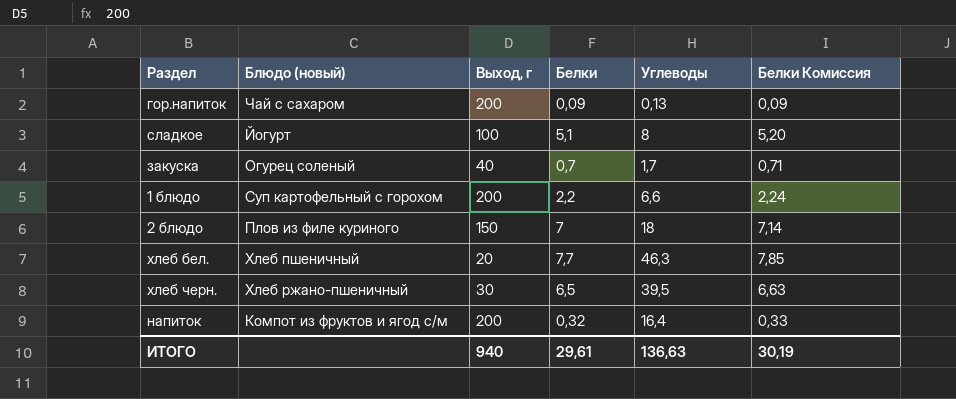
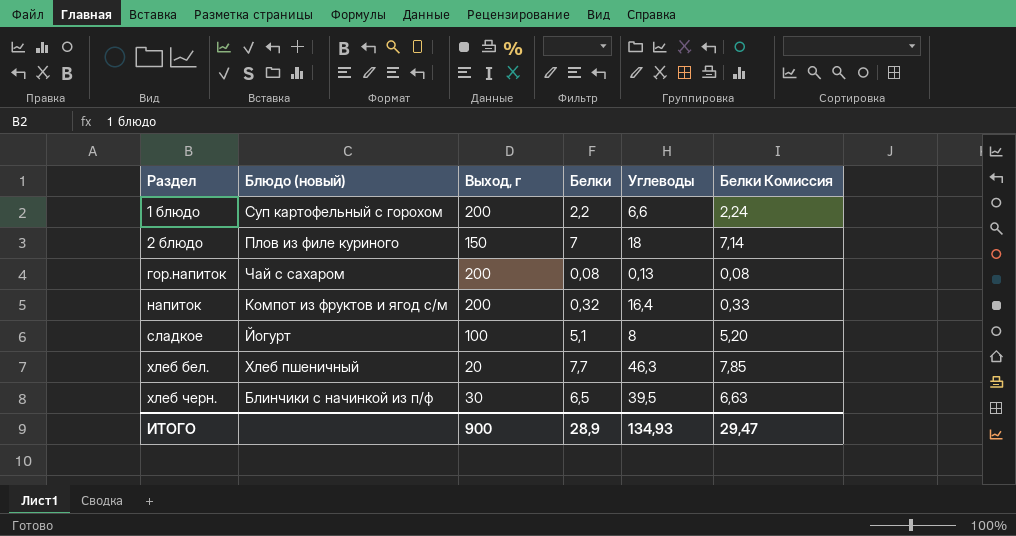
row order: none -> Раздел ascending
row закуска: Огурец соленый | 40 | 0,7 | 1,7 | 0,71 -> none
гор.напиток | Белки: 0,09 -> 0,08
гор.напиток | Белки Комиссия: 0,09 -> 0,08
хлеб черн. | Блюдо (новый): Хлеб ржано-пшеничный -> Блинчики с начинкой из п/ф
ИТОГО | Выход, г: 940 -> 900
ИТОГО | Белки: 29,61 -> 28,9
ИТОГО | Углеводы: 136,63 -> 134,93
ИТОГО | Белки Комиссия: 30,19 -> 29,47

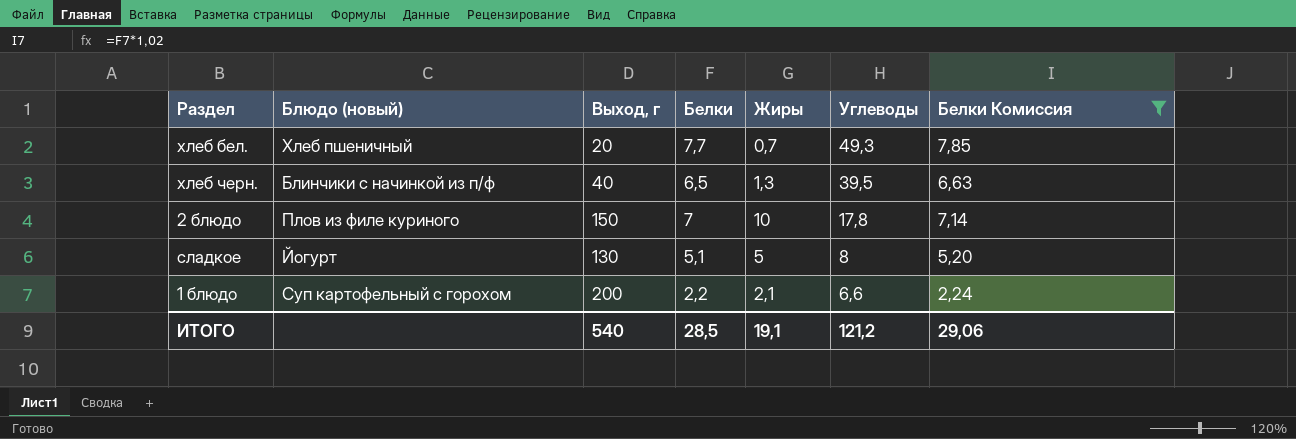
filter: none -> Белки Комиссия >= 2,24
row order: Раздел ascending -> Углеводы descending
column Жиры | position: none -> 5
хлеб бел. | Углеводы: 46,3 -> 49,3
хлеб черн. | Выход, г: 30 -> 40
2 блюдо | Углеводы: 18 -> 17,8
сладкое | Выход, г: 100 -> 130
ИТОГО | Выход, г: 900 -> 540
ИТОГО | Белки: 28,9 -> 28,5
ИТОГО | Углеводы: 134,93 -> 121,2
ИТОГО | Белки Комиссия: 29,47 -> 29,06

